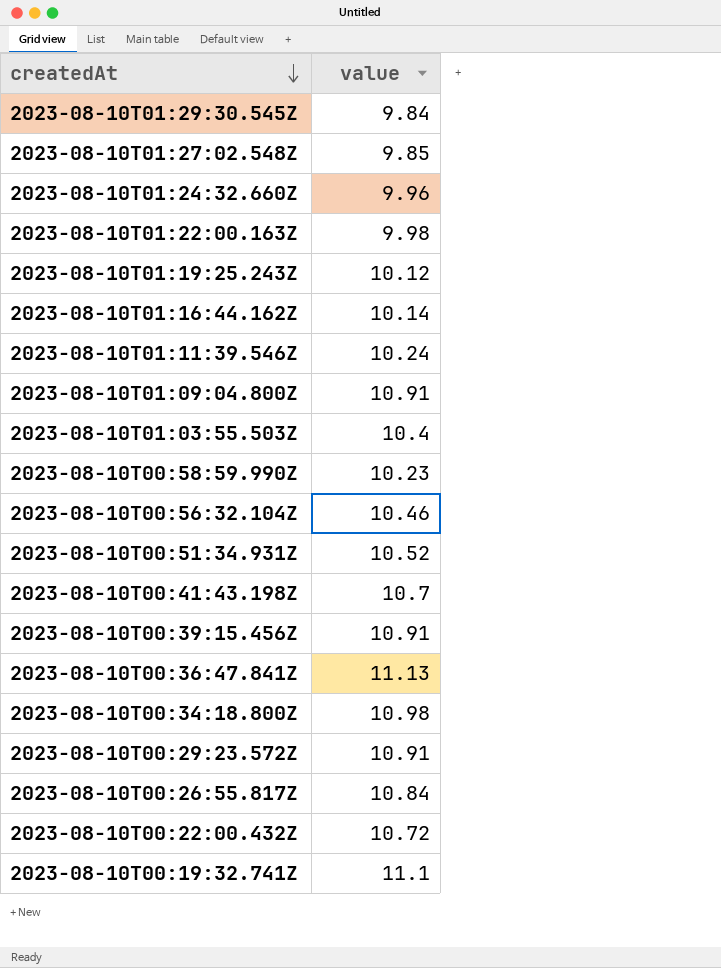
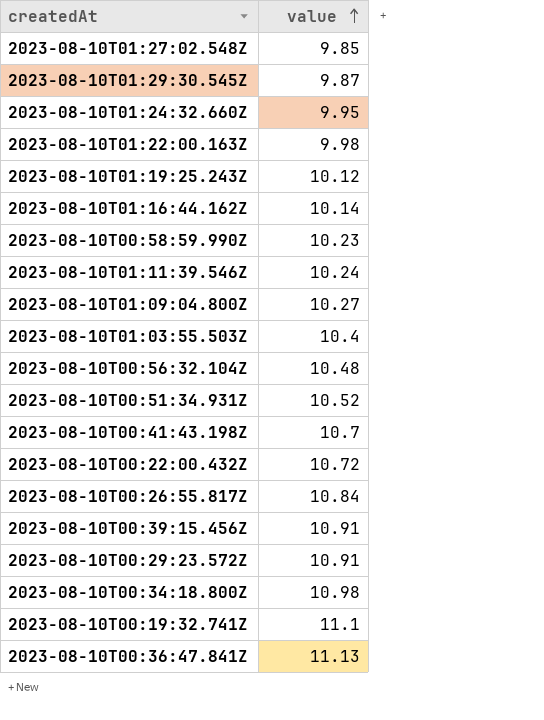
row order: createdAt descending -> value ascending
2023-08-10T01:29:30.545Z | value: 9.84 -> 9.87
2023-08-10T01:24:32.660Z | value: 9.96 -> 9.95
2023-08-10T01:09:04.800Z | value: 10.91 -> 10.27
2023-08-10T00:56:32.104Z | value: 10.46 -> 10.48

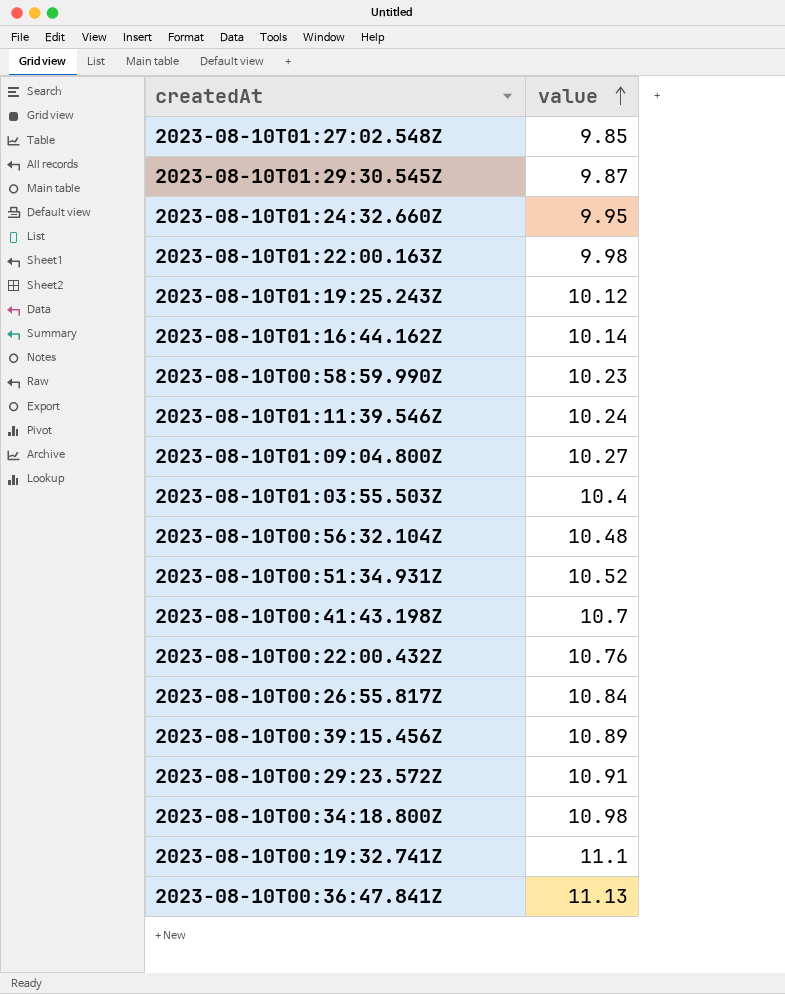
2023-08-10T00:22:00.432Z | value: 10.72 -> 10.76
2023-08-10T00:39:15.456Z | value: 10.91 -> 10.89

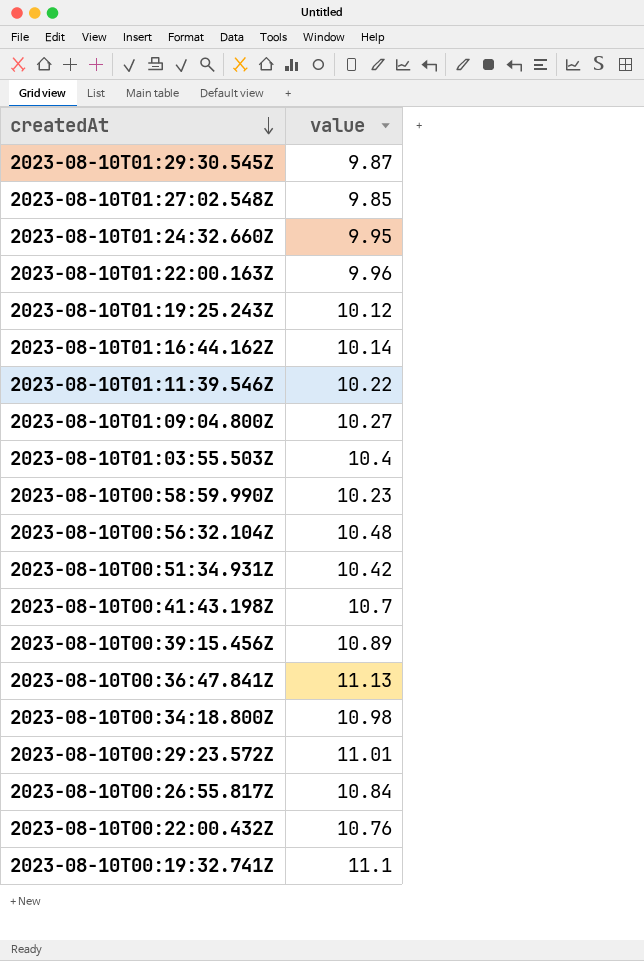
row order: value ascending -> createdAt descending
2023-08-10T01:22:00.163Z | value: 9.98 -> 9.96
2023-08-10T01:11:39.546Z | value: 10.24 -> 10.22
2023-08-10T00:51:34.931Z | value: 10.52 -> 10.42
2023-08-10T00:29:23.572Z | value: 10.91 -> 11.01

